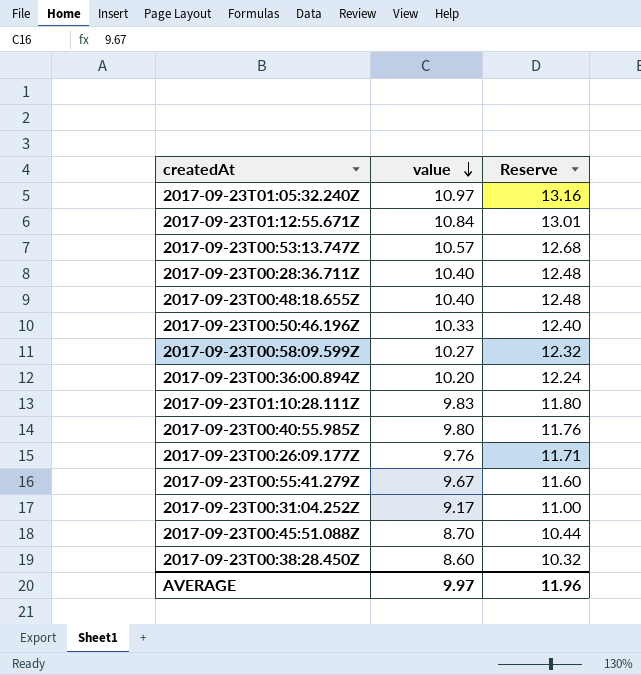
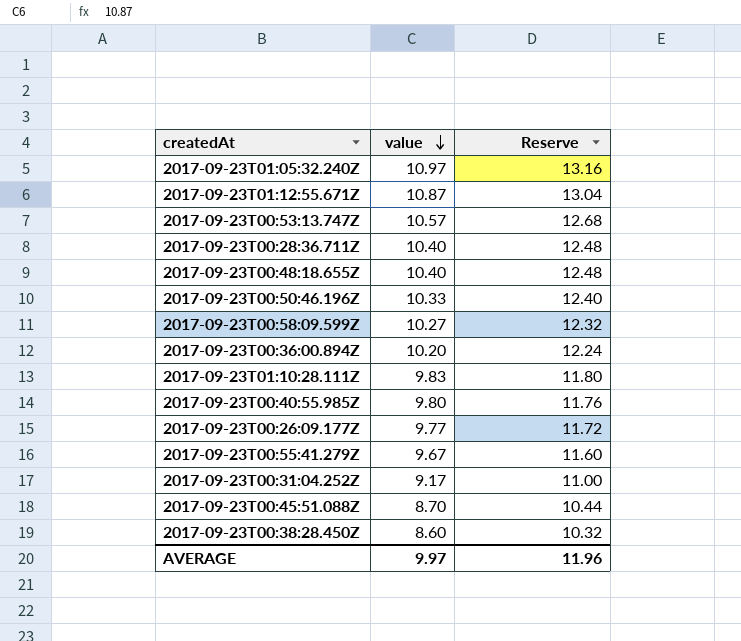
2017-09-23T01:12:55.671Z | value: 10.84 -> 10.87
2017-09-23T01:12:55.671Z | Reserve: 13.01 -> 13.04
2017-09-23T00:26:09.177Z | value: 9.76 -> 9.77
2017-09-23T00:26:09.177Z | Reserve: 11.71 -> 11.72

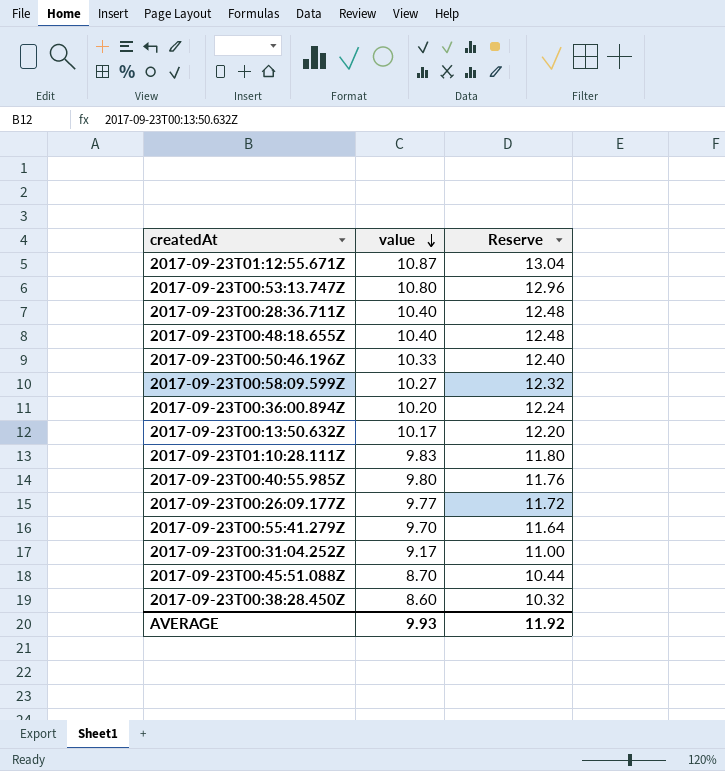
row 2017-09-23T01:05:32.240Z: 10.97 | 13.16 -> none
2017-09-23T00:53:13.747Z | value: 10.57 -> 10.80
2017-09-23T00:53:13.747Z | Reserve: 12.68 -> 12.96
row 2017-09-23T00:13:50.632Z: none -> 10.17 | 12.20
2017-09-23T00:55:41.279Z | value: 9.67 -> 9.70
2017-09-23T00:55:41.279Z | Reserve: 11.60 -> 11.64
AVERAGE | value: 9.97 -> 9.93
AVERAGE | Reserve: 11.96 -> 11.92

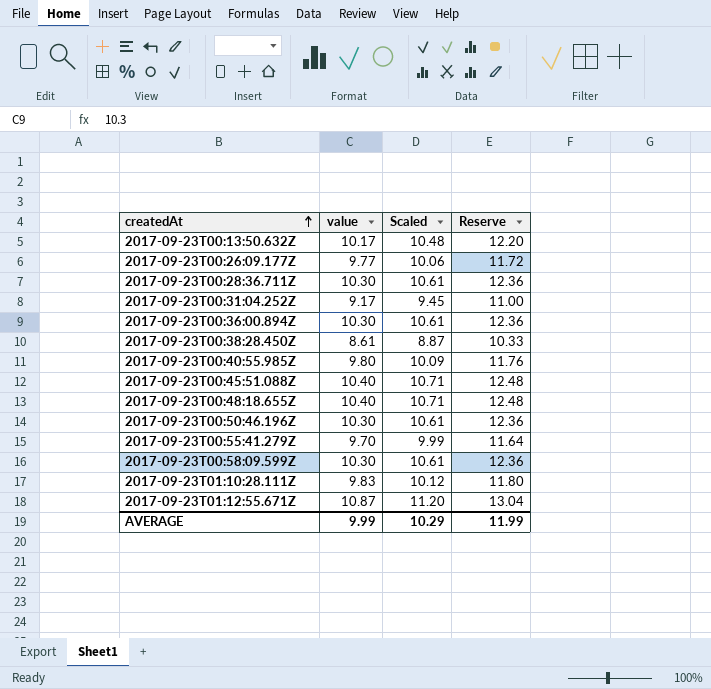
row order: value descending -> createdAt ascending
column Scaled | formula: none -> [value] * 1.03
row 2017-09-23T00:53:13.747Z: 10.80 | 12.96 -> none
2017-09-23T00:28:36.711Z | value: 10.40 -> 10.30
2017-09-23T00:28:36.711Z | Reserve: 12.48 -> 12.36
2017-09-23T00:36:00.894Z | value: 10.20 -> 10.30
2017-09-23T00:36:00.894Z | Reserve: 12.24 -> 12.36
2017-09-23T00:38:28.450Z | value: 8.60 -> 8.61
2017-09-23T00:38:28.450Z | Reserve: 10.32 -> 10.33
2017-09-23T00:45:51.088Z | value: 8.70 -> 10.40
2017-09-23T00:45:51.088Z | Reserve: 10.44 -> 12.48
2017-09-23T00:50:46.196Z | value: 10.33 -> 10.30
2017-09-23T00:50:46.196Z | Reserve: 12.40 -> 12.36
2017-09-23T00:58:09.599Z | value: 10.27 -> 10.30
2017-09-23T00:58:09.599Z | Reserve: 12.32 -> 12.36
AVERAGE | value: 9.93 -> 9.99
AVERAGE | Reserve: 11.92 -> 11.99

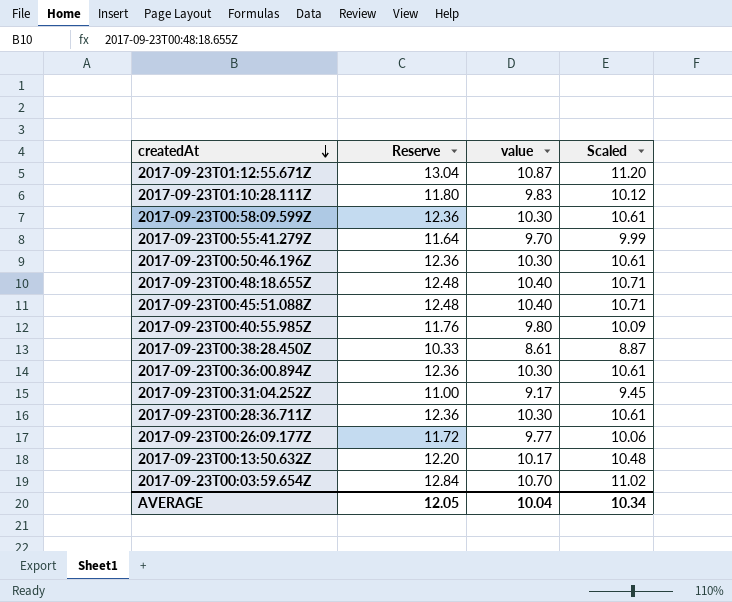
row order: createdAt ascending -> createdAt descending
column Reserve | position: 4 -> 2
row 2017-09-23T00:03:59.654Z: none -> 12.84 | 10.70 | 11.02
AVERAGE | Reserve: 11.99 -> 12.05
AVERAGE | value: 9.99 -> 10.04
AVERAGE | Scaled: 10.29 -> 10.34

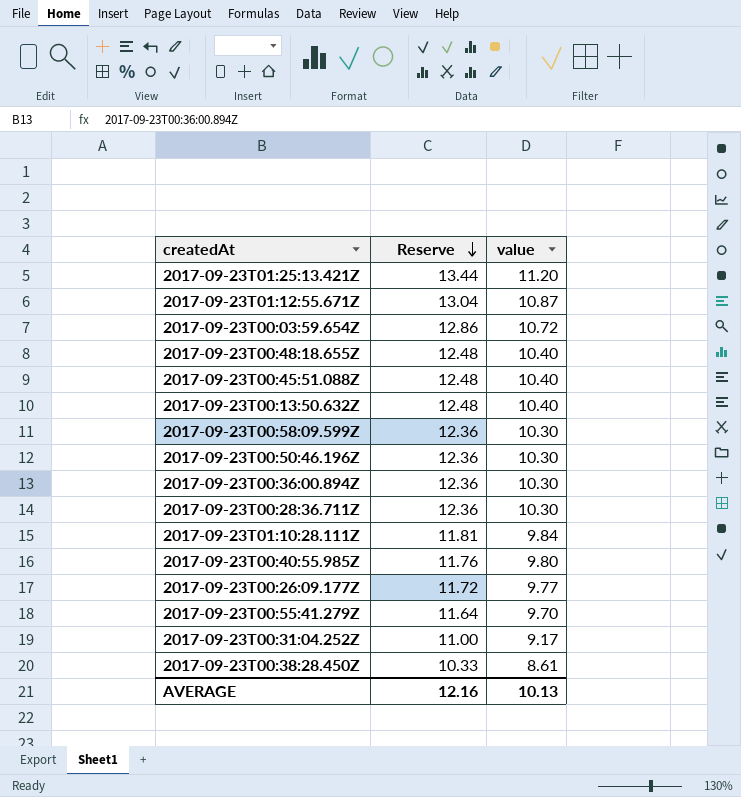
row order: createdAt descending -> Reserve descending
column Scaled | formula: [value] * 1.03 -> none
row 2017-09-23T01:25:13.421Z: none -> 13.44 | 11.20
2017-09-23T00:03:59.654Z | Reserve: 12.84 -> 12.86
2017-09-23T00:03:59.654Z | value: 10.70 -> 10.72
2017-09-23T00:13:50.632Z | Reserve: 12.20 -> 12.48
2017-09-23T00:13:50.632Z | value: 10.17 -> 10.40
2017-09-23T01:10:28.111Z | Reserve: 11.80 -> 11.81
2017-09-23T01:10:28.111Z | value: 9.83 -> 9.84
AVERAGE | Reserve: 12.05 -> 12.16
AVERAGE | value: 10.04 -> 10.13

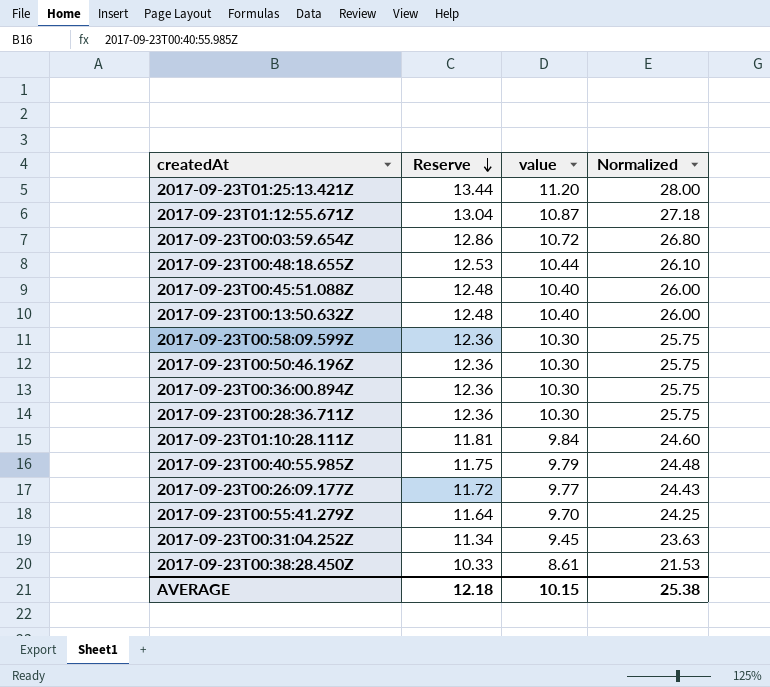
column Normalized | formula: none -> [value] * 2.5
2017-09-23T00:48:18.655Z | Reserve: 12.48 -> 12.53
2017-09-23T00:48:18.655Z | value: 10.40 -> 10.44
2017-09-23T00:40:55.985Z | Reserve: 11.76 -> 11.75
2017-09-23T00:40:55.985Z | value: 9.80 -> 9.79
2017-09-23T00:31:04.252Z | Reserve: 11.00 -> 11.34
2017-09-23T00:31:04.252Z | value: 9.17 -> 9.45
AVERAGE | Reserve: 12.16 -> 12.18
AVERAGE | value: 10.13 -> 10.15

